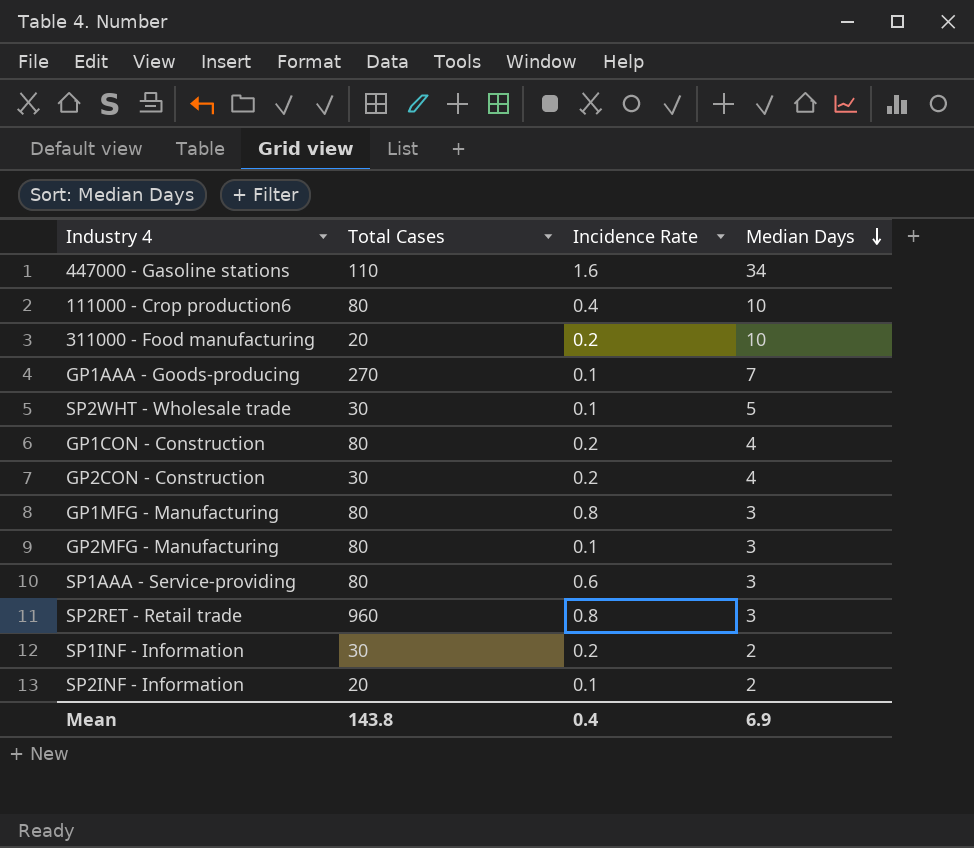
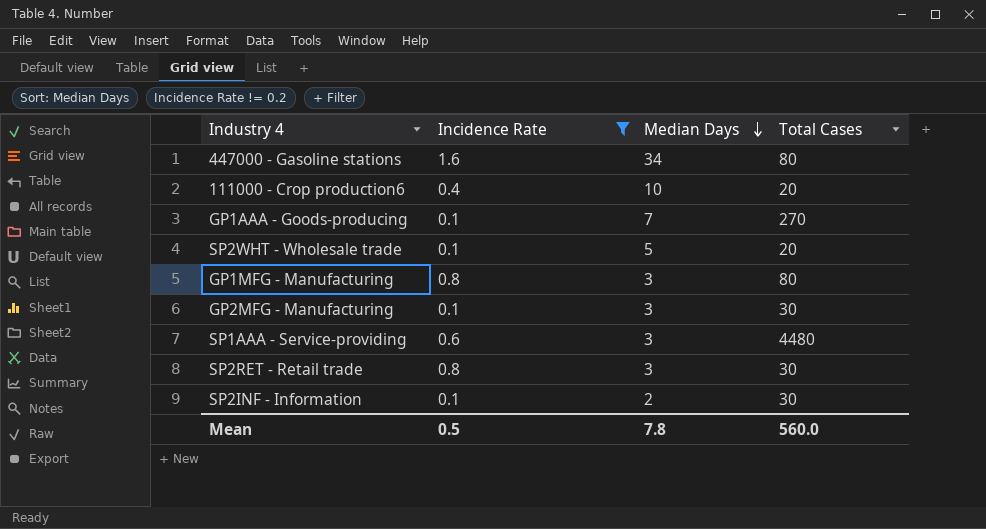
filter: none -> Incidence Rate != 0.2
column Total Cases | position: 2 -> 4
447000 - Gasoline stations | Total Cases: 110 -> 80
111000 - Crop production6 | Total Cases: 80 -> 20
SP2WHT - Wholesale trade | Total Cases: 30 -> 20
GP2MFG - Manufacturing | Total Cases: 80 -> 30
SP1AAA - Service-providing | Total Cases: 80 -> 4480
SP2RET - Retail trade | Total Cases: 960 -> 30
SP2INF - Information | Total Cases: 20 -> 30
Mean | Incidence Rate: 0.4 -> 0.5
Mean | Median Days: 6.9 -> 7.8
Mean | Total Cases: 143.8 -> 560.0

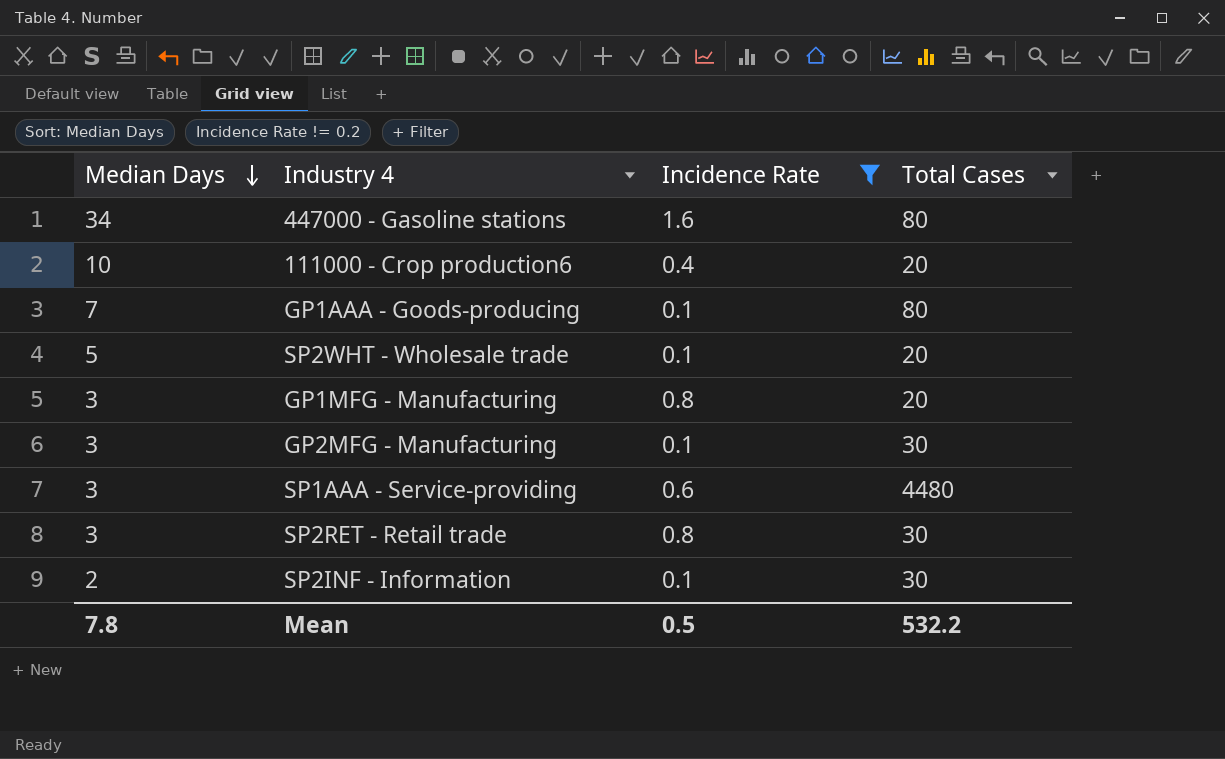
column Median Days | position: 3 -> 1
GP1AAA - Goods-producing | Total Cases: 270 -> 80
GP1MFG - Manufacturing | Total Cases: 80 -> 20
Mean | Total Cases: 560.0 -> 532.2

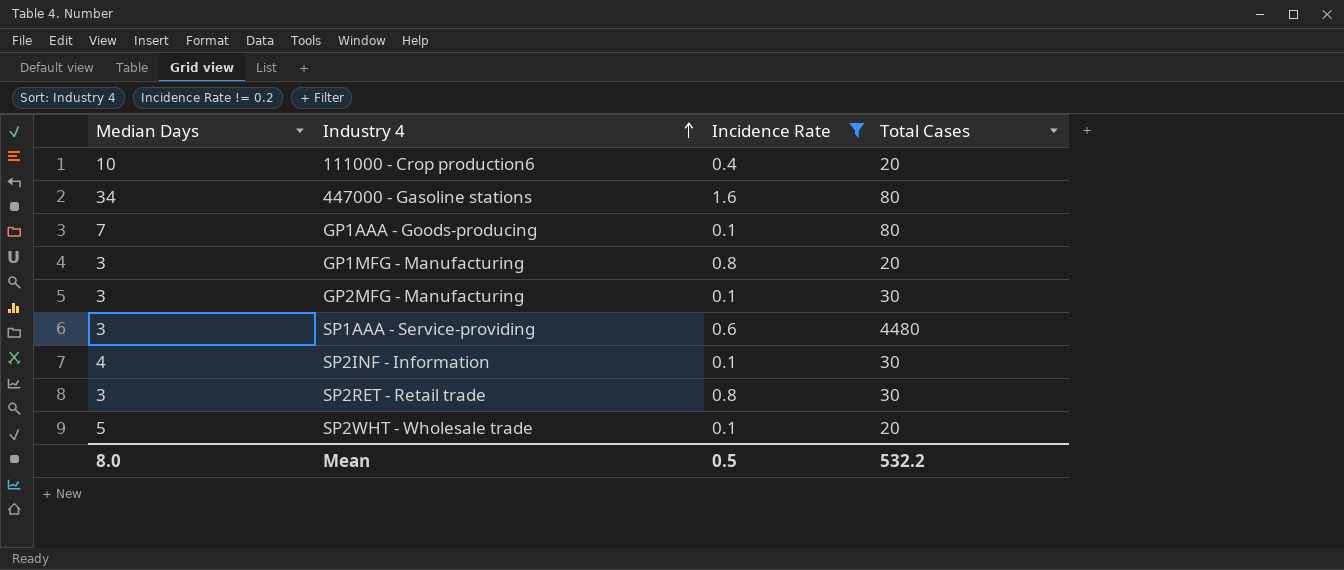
row order: Median Days descending -> Industry 4 ascending
SP2INF - Information | Median Days: 2 -> 4
Mean | Median Days: 7.8 -> 8.0

